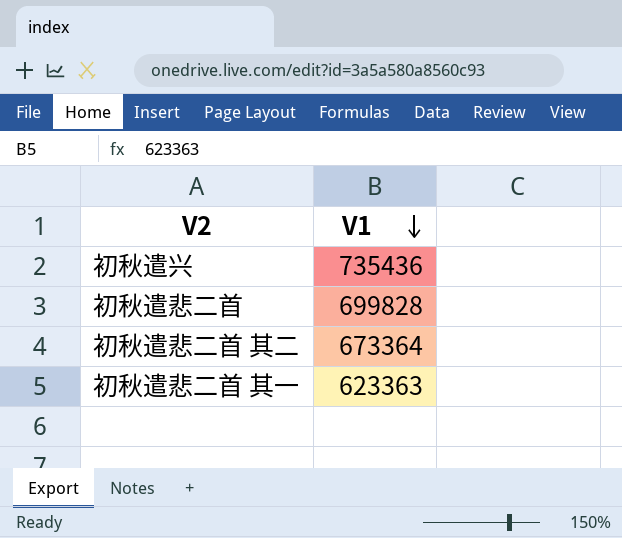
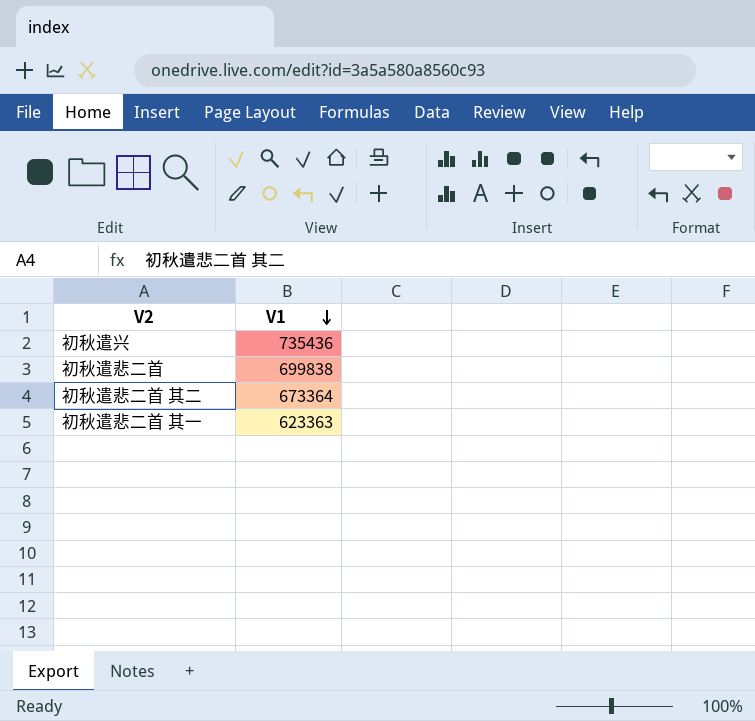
初秋遣悲二首 | V1: 699828 -> 699838

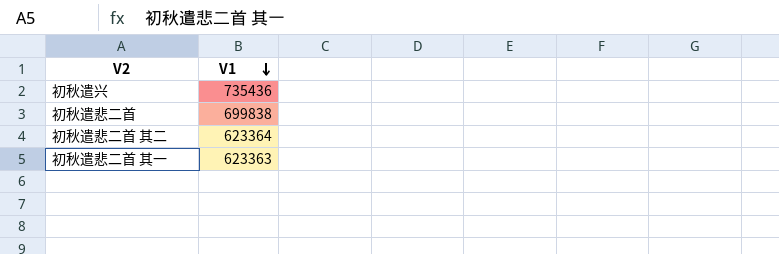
初秋遣悲二首 其二 | V1: 673364 -> 623364

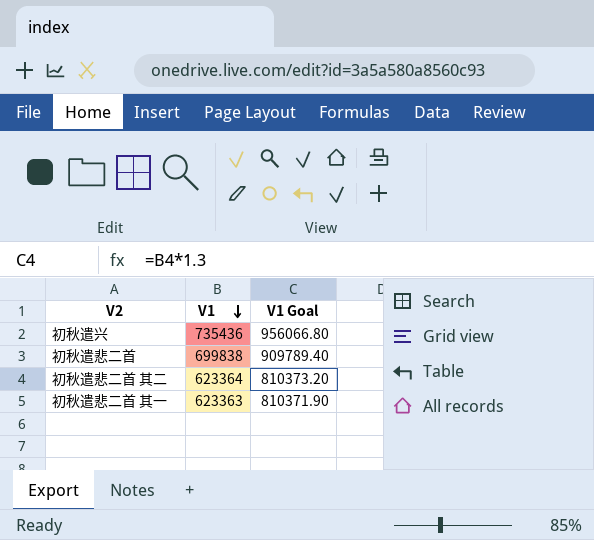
column V1 Goal | formula: none -> [V1] * 1.3

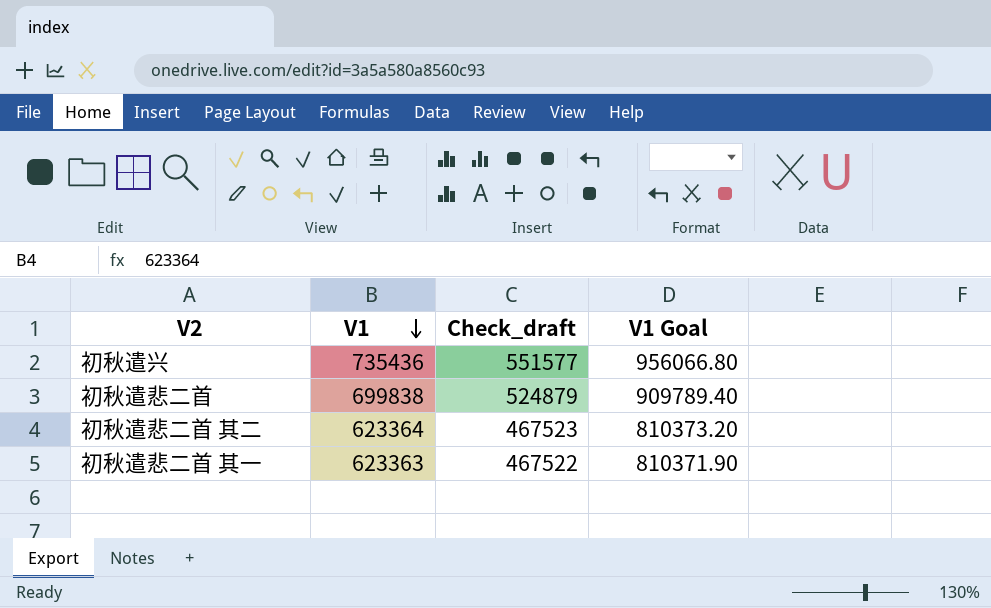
column Check_draft | formula: none -> [V1] * 0.75

